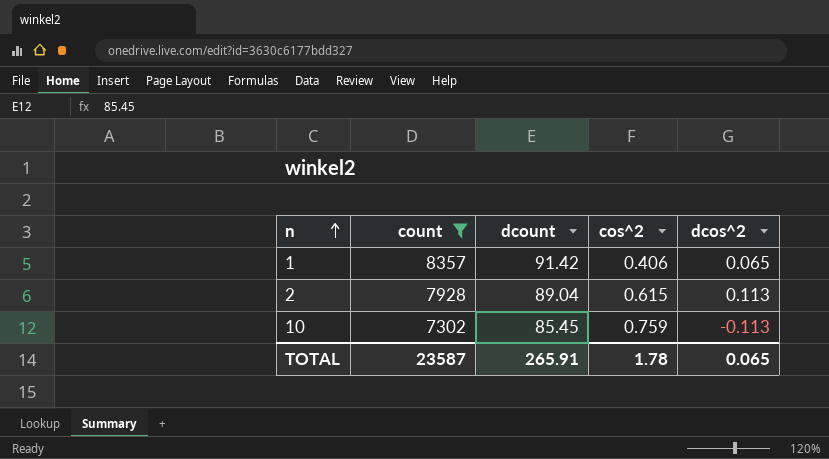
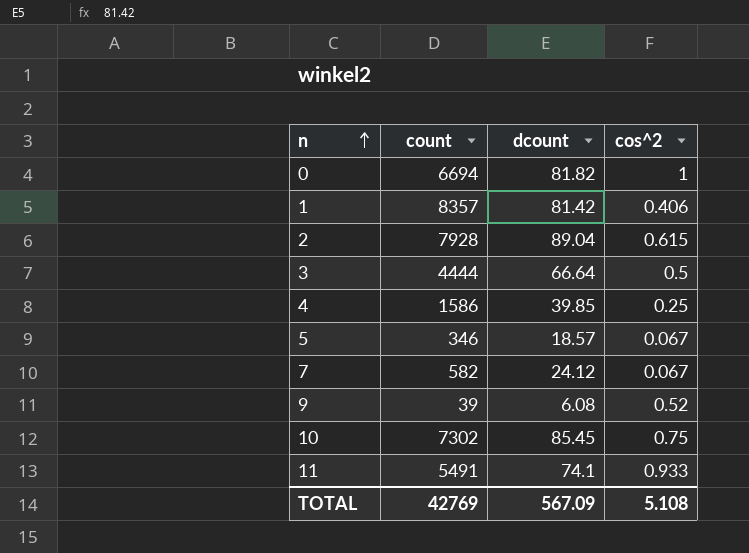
filter: count >= 7302 -> none
column dcos^2 | position: 5 -> none
1 | dcount: 91.42 -> 81.42
10 | cos^2: 0.759 -> 0.75
TOTAL | count: 23587 -> 42769
TOTAL | dcount: 265.91 -> 567.09
TOTAL | cos^2: 1.78 -> 5.108

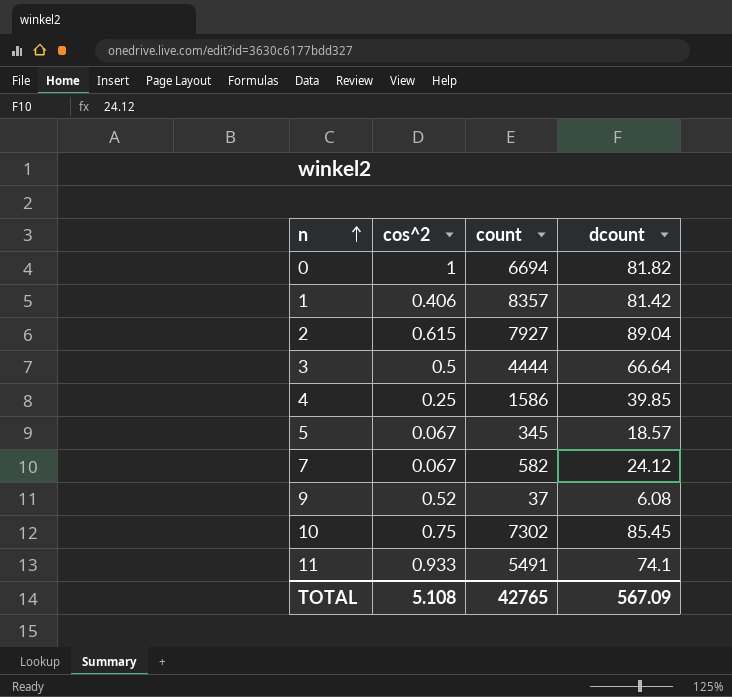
column cos^2 | position: 4 -> 2
2 | count: 7928 -> 7927
5 | count: 346 -> 345
9 | count: 39 -> 37
TOTAL | count: 42769 -> 42765

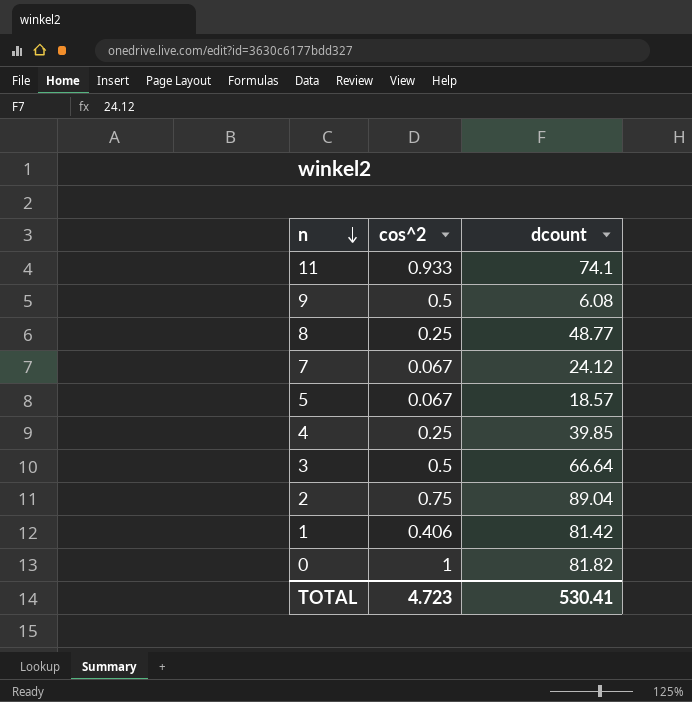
row order: n ascending -> n descending
column count | position: 3 -> none
row 10: 0.75 | 7302 | 85.45 -> none
9 | cos^2: 0.52 -> 0.5
row 8: none -> 0.25 | 48.77
2 | cos^2: 0.615 -> 0.75
TOTAL | cos^2: 5.108 -> 4.723
TOTAL | dcount: 567.09 -> 530.41

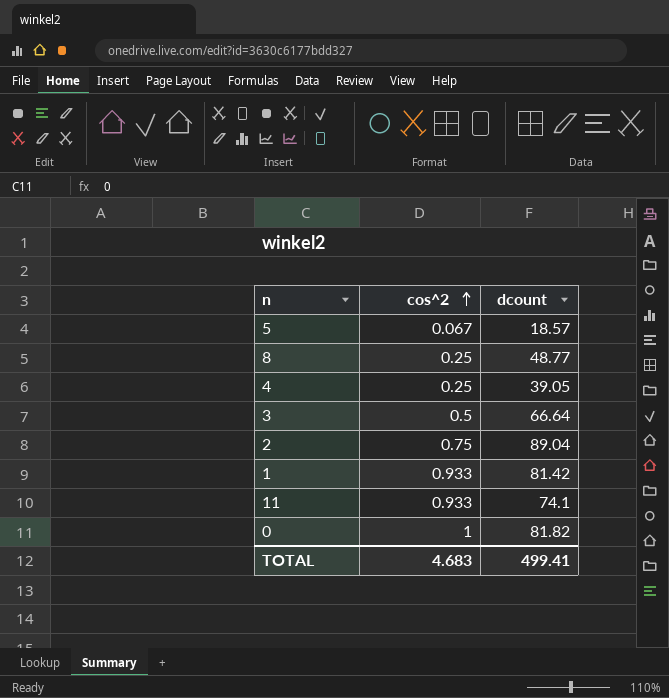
row order: n descending -> cos^2 ascending
row 9: 0.5 | 6.08 -> none
row 7: 0.067 | 24.12 -> none
4 | dcount: 39.85 -> 39.05
1 | cos^2: 0.406 -> 0.933
TOTAL | cos^2: 4.723 -> 4.683
TOTAL | dcount: 530.41 -> 499.41

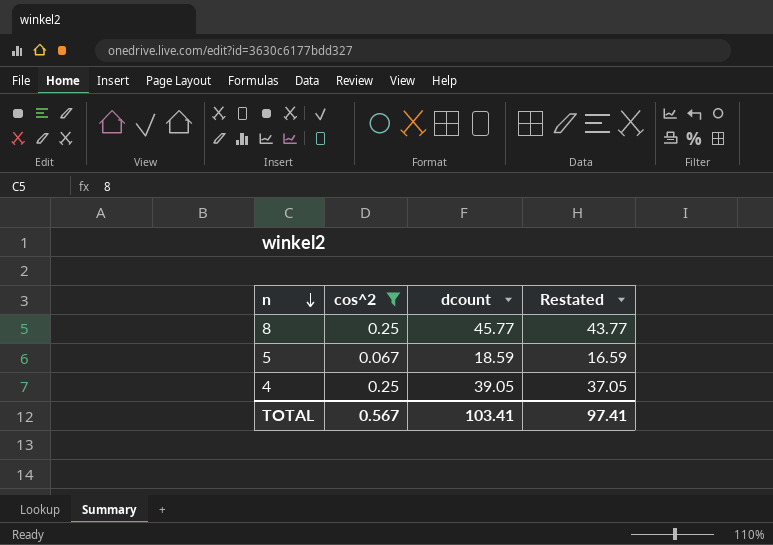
filter: none -> cos^2 <= 0.25
row order: cos^2 ascending -> n descending
column Restated | formula: none -> [dcount] - 2
8 | dcount: 48.77 -> 45.77
5 | dcount: 18.57 -> 18.59
TOTAL | cos^2: 4.683 -> 0.567
TOTAL | dcount: 499.41 -> 103.41

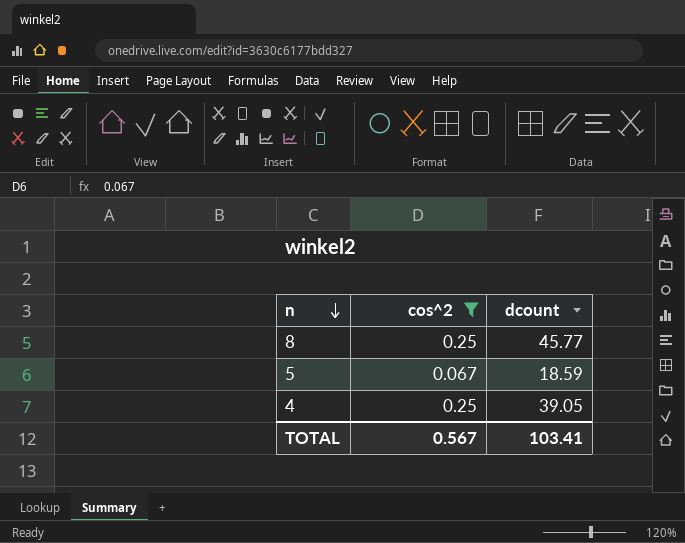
column Restated | formula: [dcount] - 2 -> none

